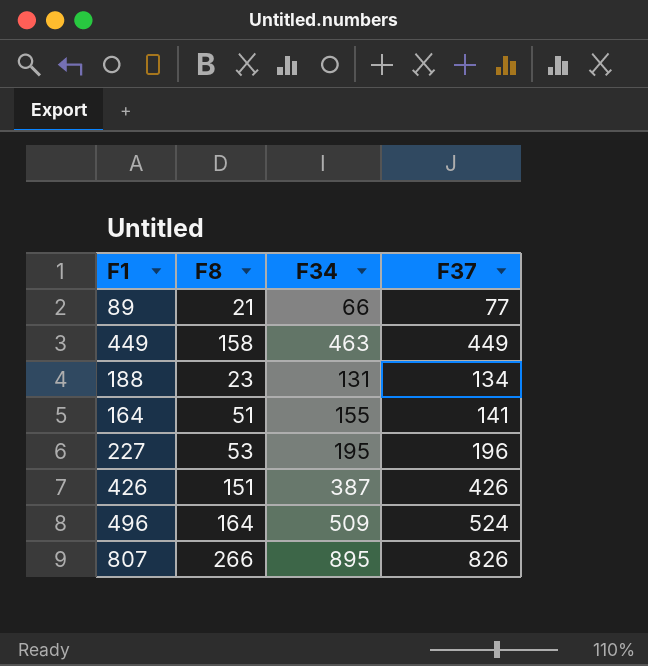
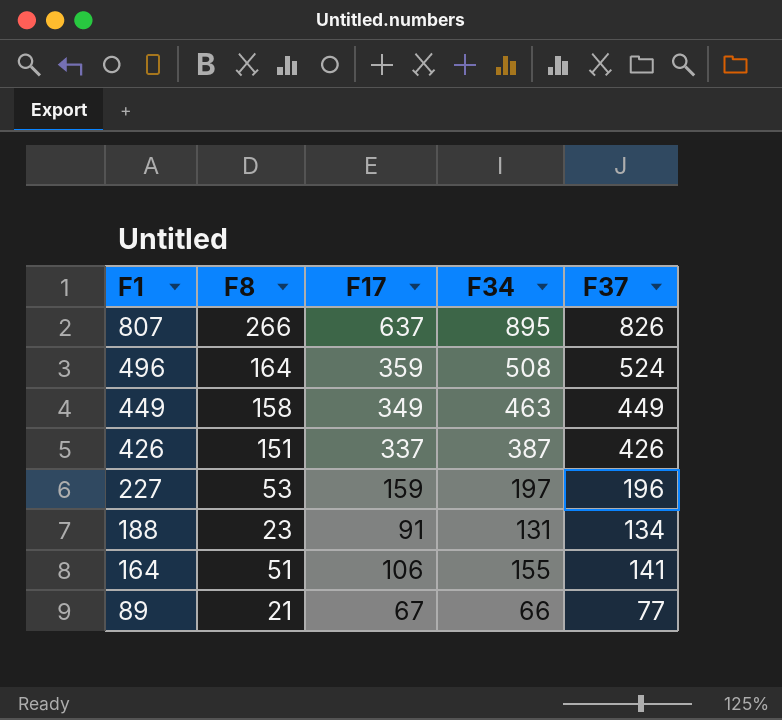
row order: none -> F1 descending
column F17 | position: none -> 3
496 | F34: 509 -> 508
227 | F34: 195 -> 197

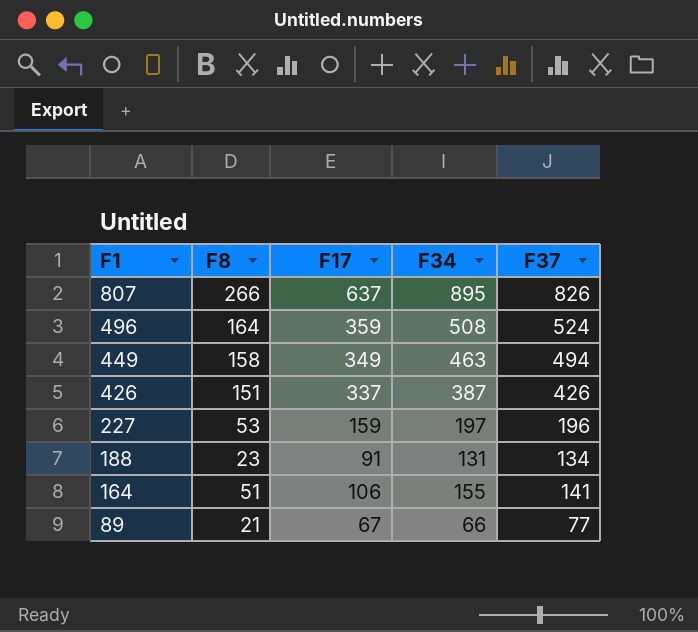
449 | F37: 449 -> 494

